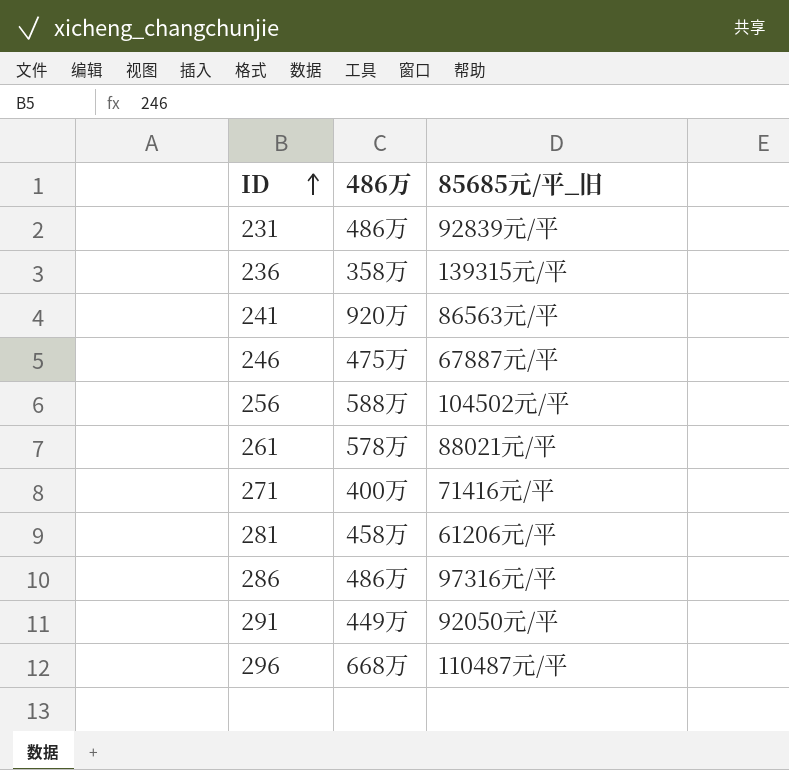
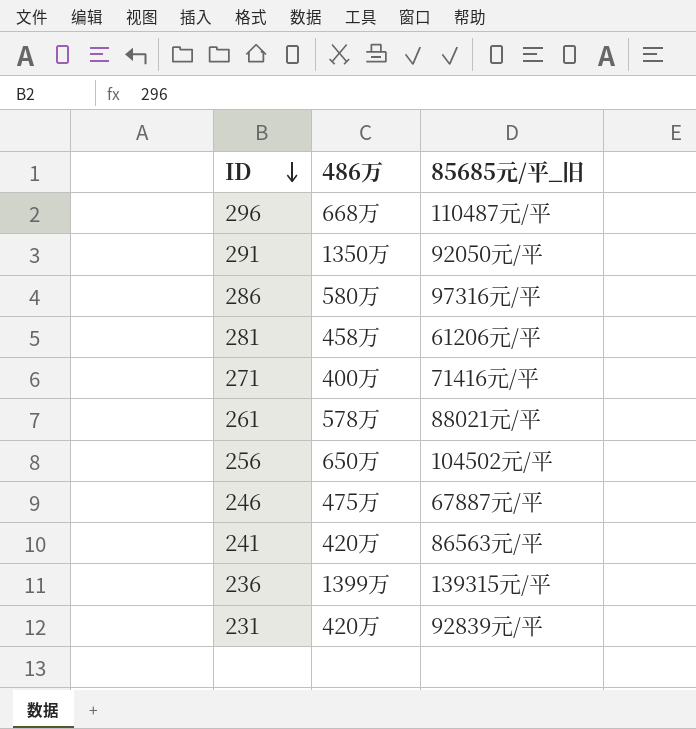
row order: ID ascending -> ID descending
291 | 486万: 449万 -> 1350万
286 | 486万: 486万 -> 580万
256 | 486万: 588万 -> 650万
241 | 486万: 920万 -> 420万
236 | 486万: 358万 -> 1399万
231 | 486万: 486万 -> 420万

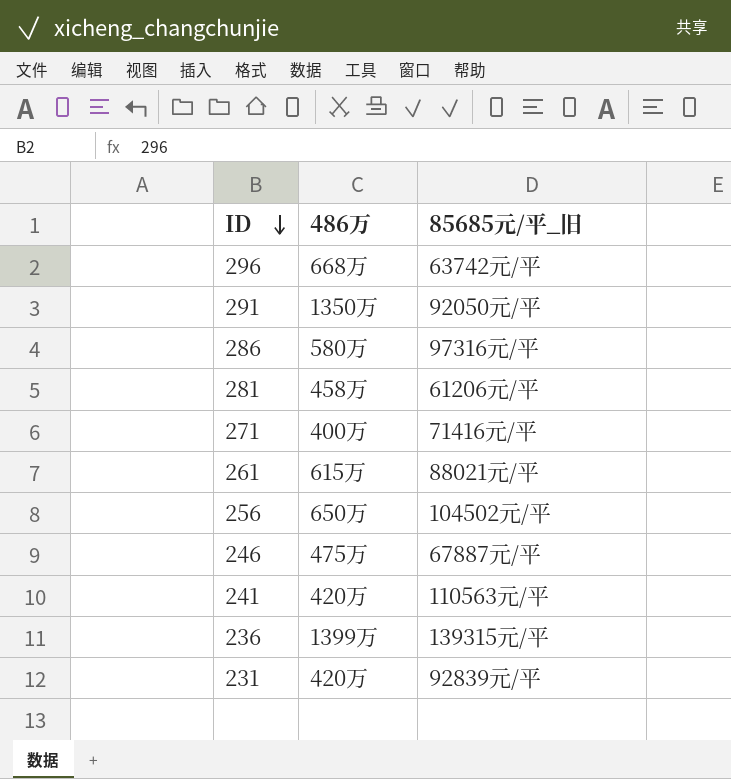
296 | 85685元/平_旧: 110487元/平 -> 63742元/平
261 | 486万: 578万 -> 615万
241 | 85685元/平_旧: 86563元/平 -> 110563元/平

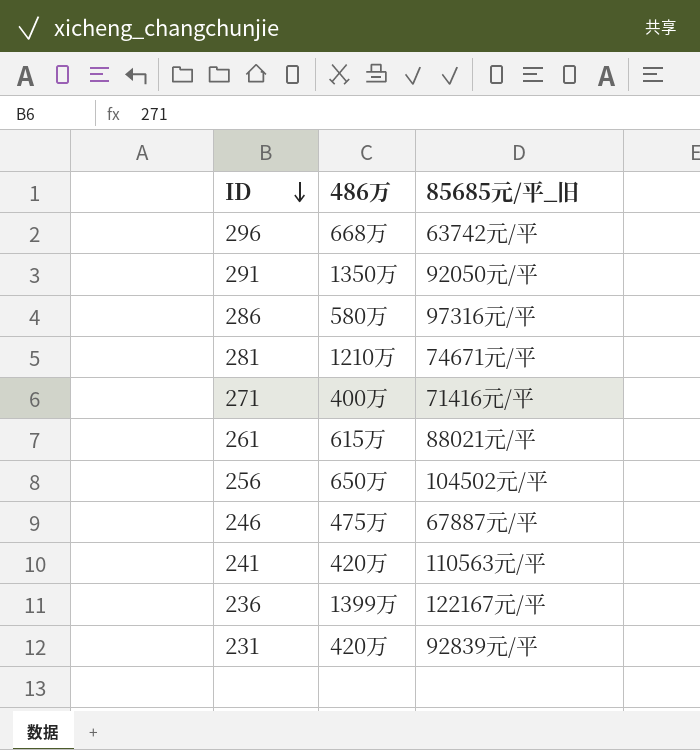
281 | 486万: 458万 -> 1210万
281 | 85685元/平_旧: 61206元/平 -> 74671元/平
236 | 85685元/平_旧: 139315元/平 -> 122167元/平

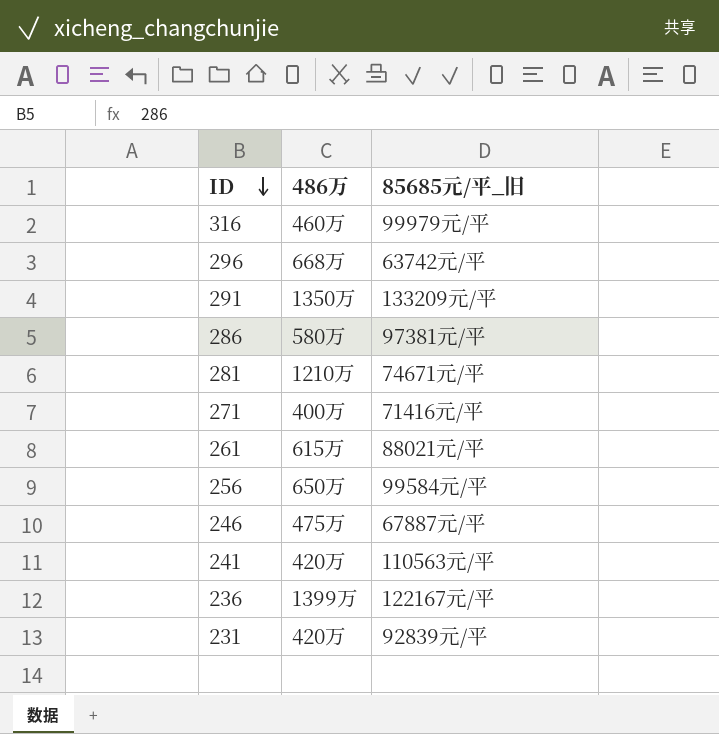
row 316: none -> 460万 | 99979元/平
291 | 85685元/平_旧: 92050元/平 -> 133209元/平
286 | 85685元/平_旧: 97316元/平 -> 97381元/平
256 | 85685元/平_旧: 104502元/平 -> 99584元/平

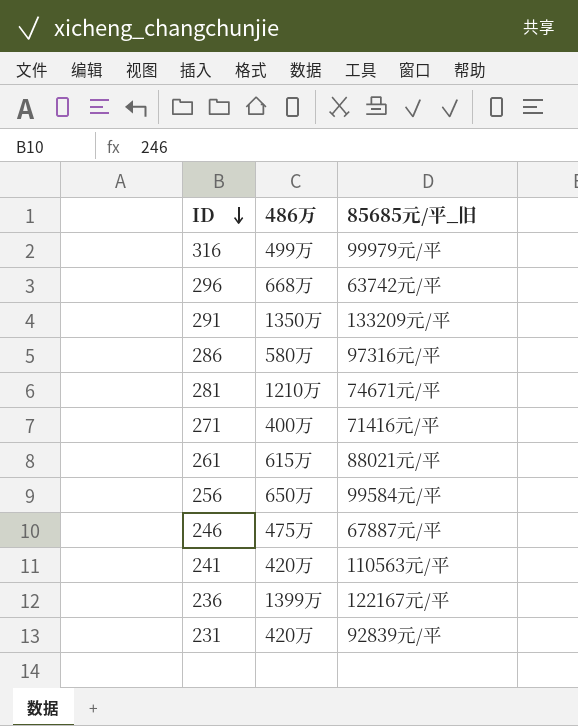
316 | 486万: 460万 -> 499万
286 | 85685元/平_旧: 97381元/平 -> 97316元/平

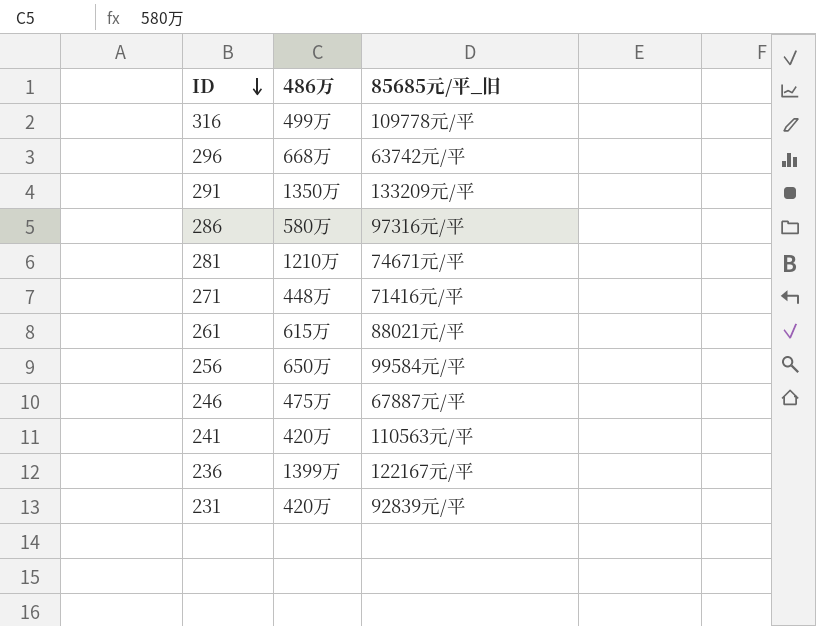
316 | 85685元/平_旧: 99979元/平 -> 109778元/平
271 | 486万: 400万 -> 448万

